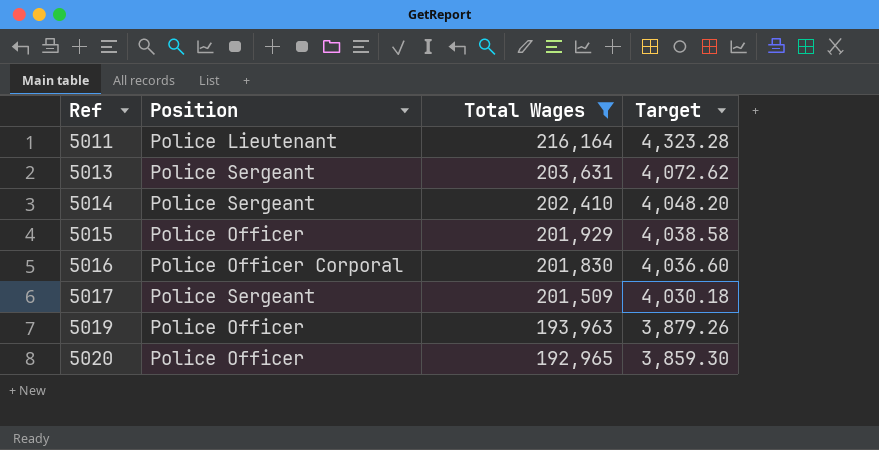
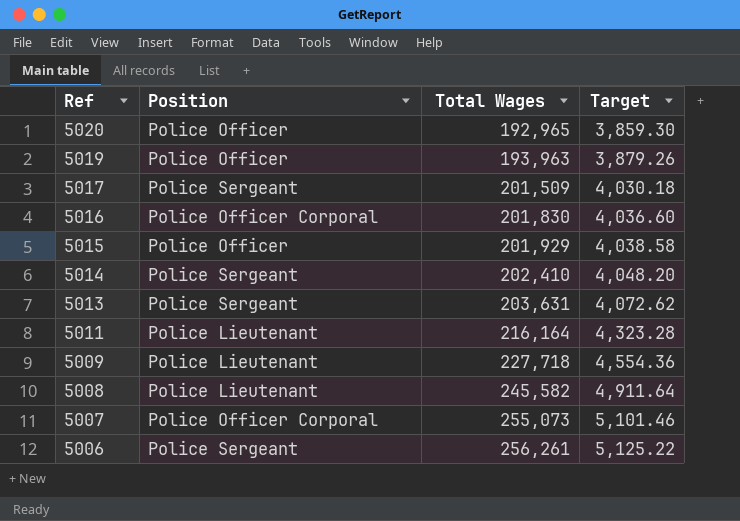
filter: Total Wages <= 216,164 -> none
row order: Ref ascending -> Ref descending

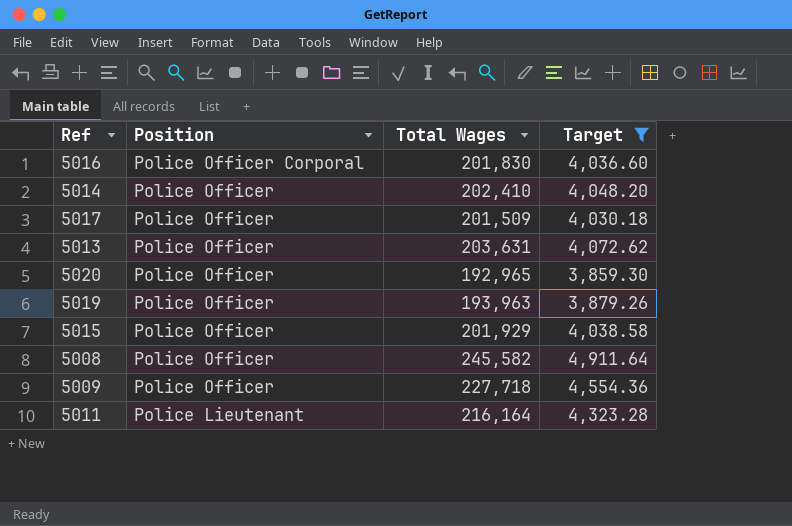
filter: none -> Target <= 4,911.64
row order: Ref descending -> Position descending
5014 | Position: Police Sergeant -> Police Officer
5017 | Position: Police Sergeant -> Police Officer
5013 | Position: Police Sergeant -> Police Officer
5008 | Position: Police Lieutenant -> Police Officer
5009 | Position: Police Lieutenant -> Police Officer

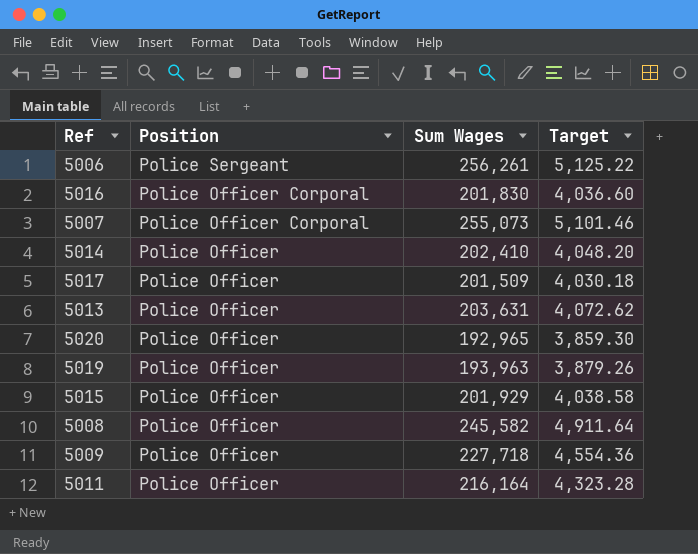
filter: Target <= 4,911.64 -> none
column name: Total Wages -> Sum Wages
5011 | Position: Police Lieutenant -> Police Officer

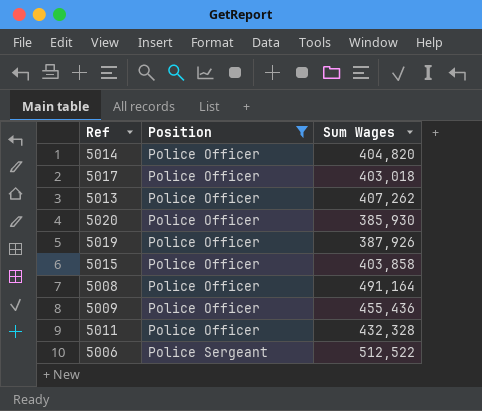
filter: none -> Position != Police Officer Corporal
row order: Position descending -> Position ascending
column Target | formula: [Sum Wages] * 0.02 -> none
5014 | Sum Wages: 202,410 -> 404,820
5017 | Sum Wages: 201,509 -> 403,018
5013 | Sum Wages: 203,631 -> 407,262
5020 | Sum Wages: 192,965 -> 385,930
5019 | Sum Wages: 193,963 -> 387,926
5015 | Sum Wages: 201,929 -> 403,858
5008 | Sum Wages: 245,582 -> 491,164
5009 | Sum Wages: 227,718 -> 455,436
5011 | Sum Wages: 216,164 -> 432,328
5006 | Sum Wages: 256,261 -> 512,522

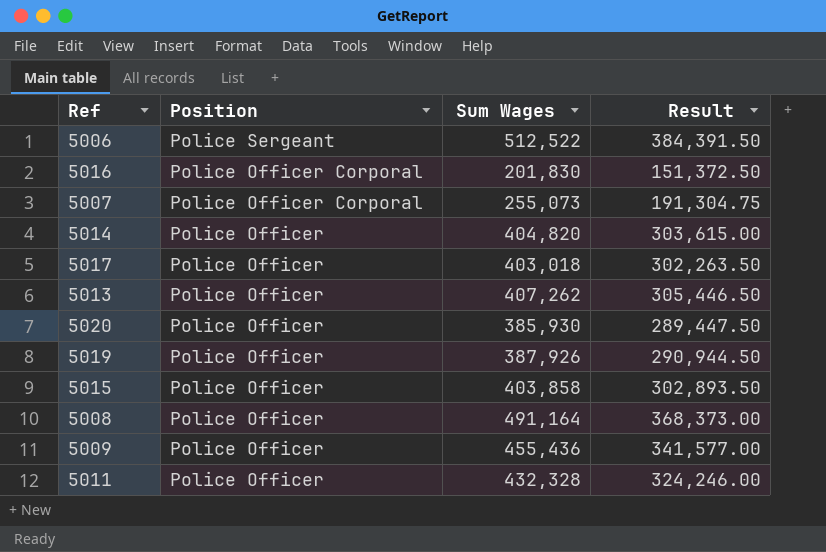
filter: Position != Police Officer Corporal -> none
row order: Position ascending -> Position descending
column Result | formula: none -> [Sum Wages] * 0.75

